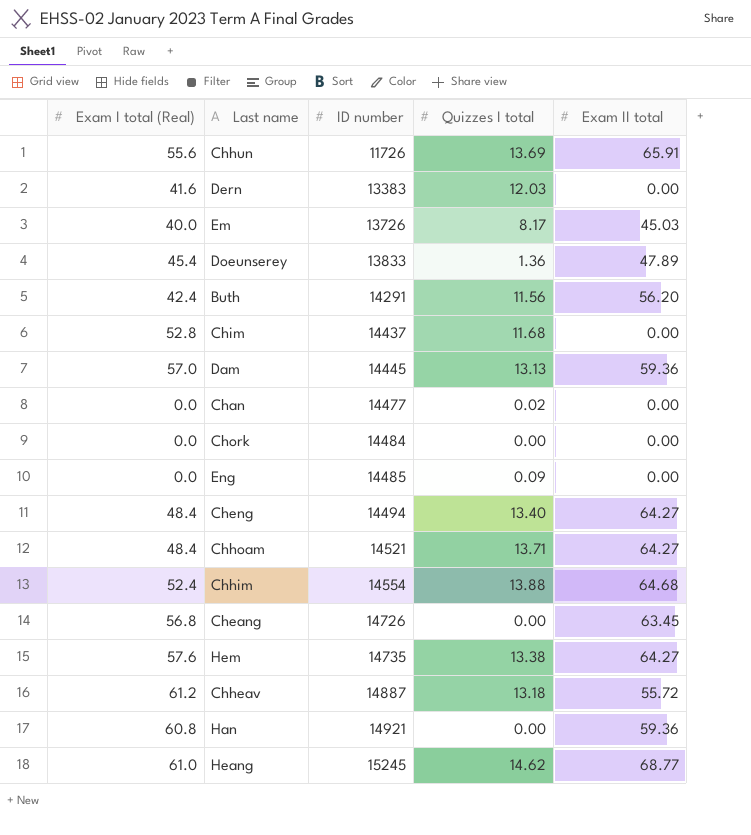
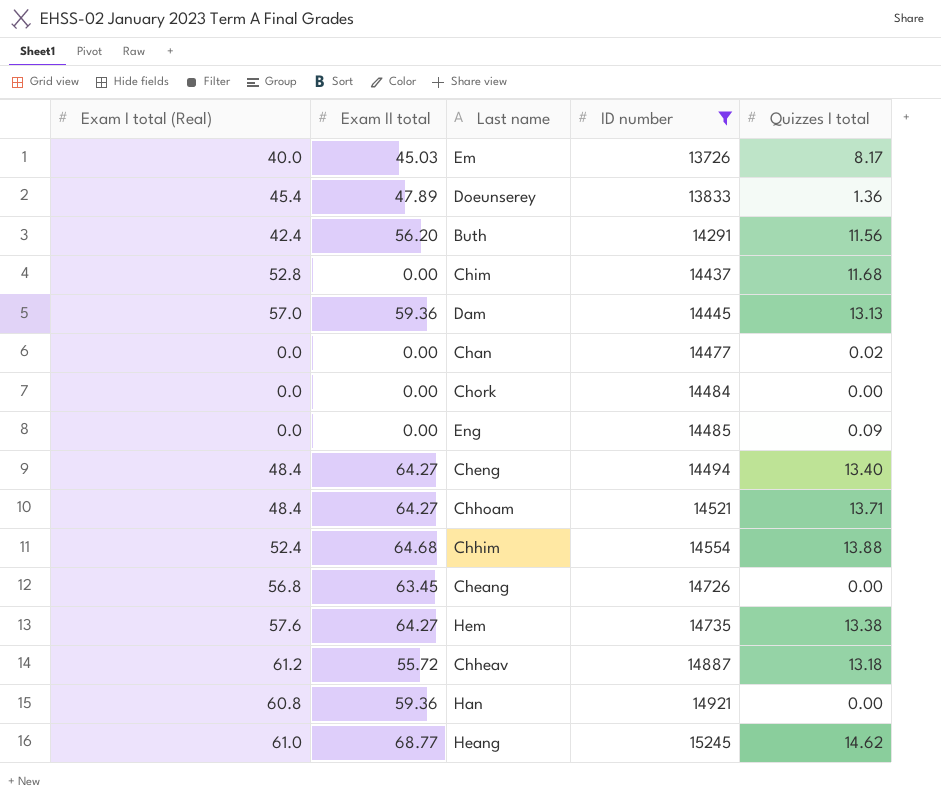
filter: none -> ID number >= 13726
column Exam II total | position: 5 -> 2

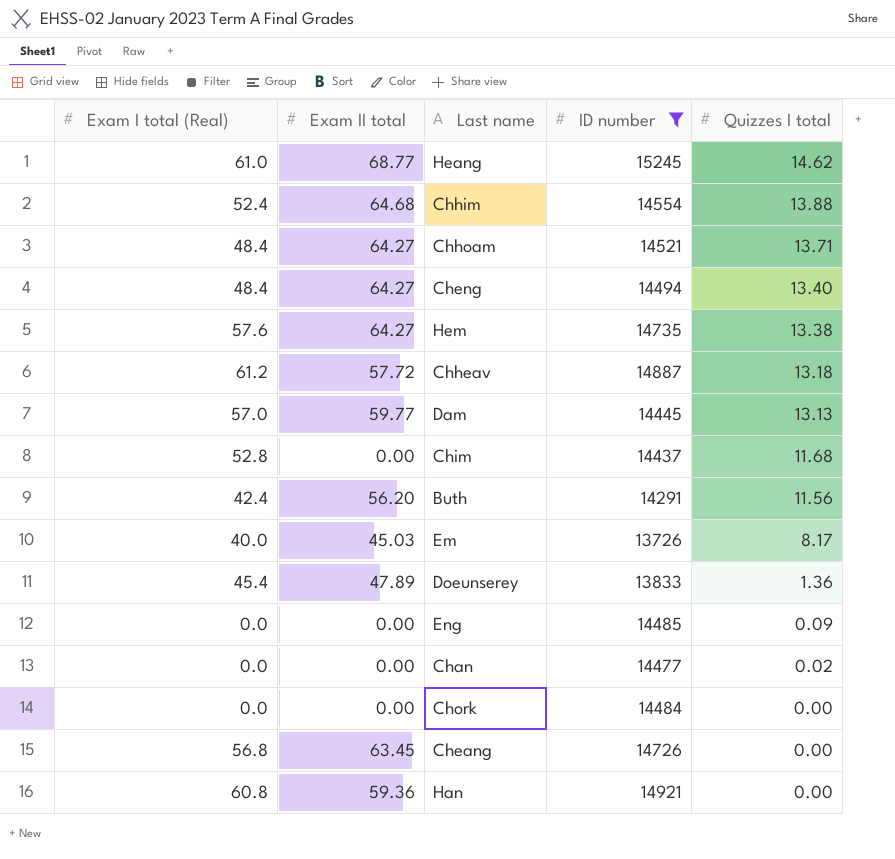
row order: ID number ascending -> Quizzes I total descending
Chheav | Exam II total: 55.72 -> 57.72
Dam | Exam II total: 59.36 -> 59.77

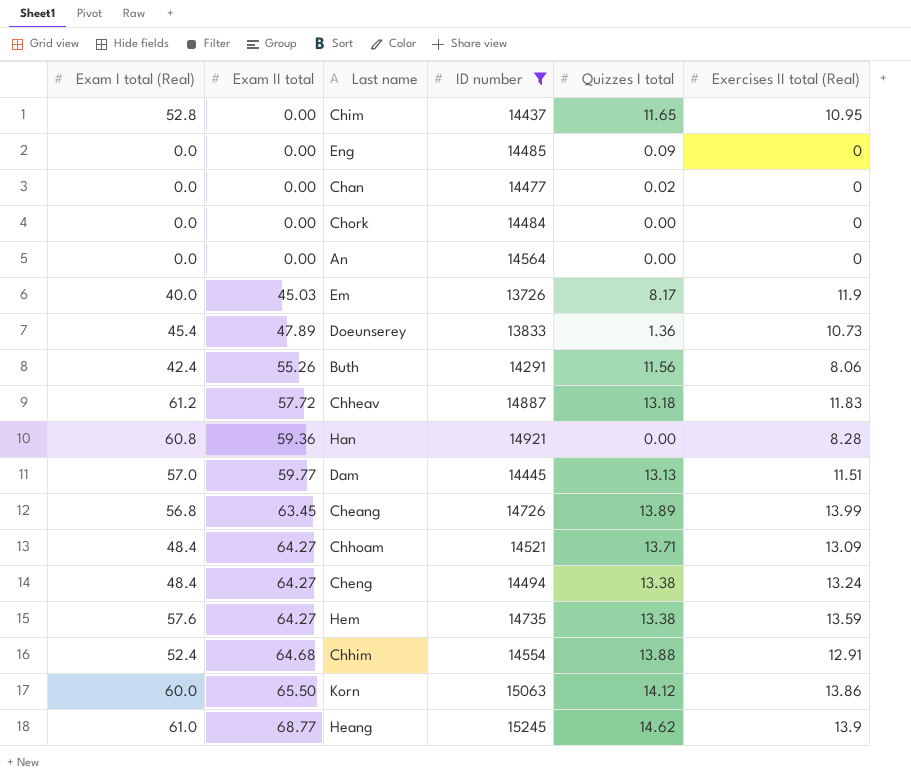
row order: Quizzes I total descending -> Exam II total ascending
column Exercises II total (Real) | position: none -> 6
Chim | Quizzes I total: 11.68 -> 11.65
row An: none -> 0.0 | 0.00 | 14564 | 0.00 | 0
Buth | Exam II total: 56.20 -> 55.26
Cheang | Quizzes I total: 0.00 -> 13.89
Cheng | Quizzes I total: 13.40 -> 13.38
row Korn: none -> 60.0 | 65.50 | 15063 | 14.12 | 13.86

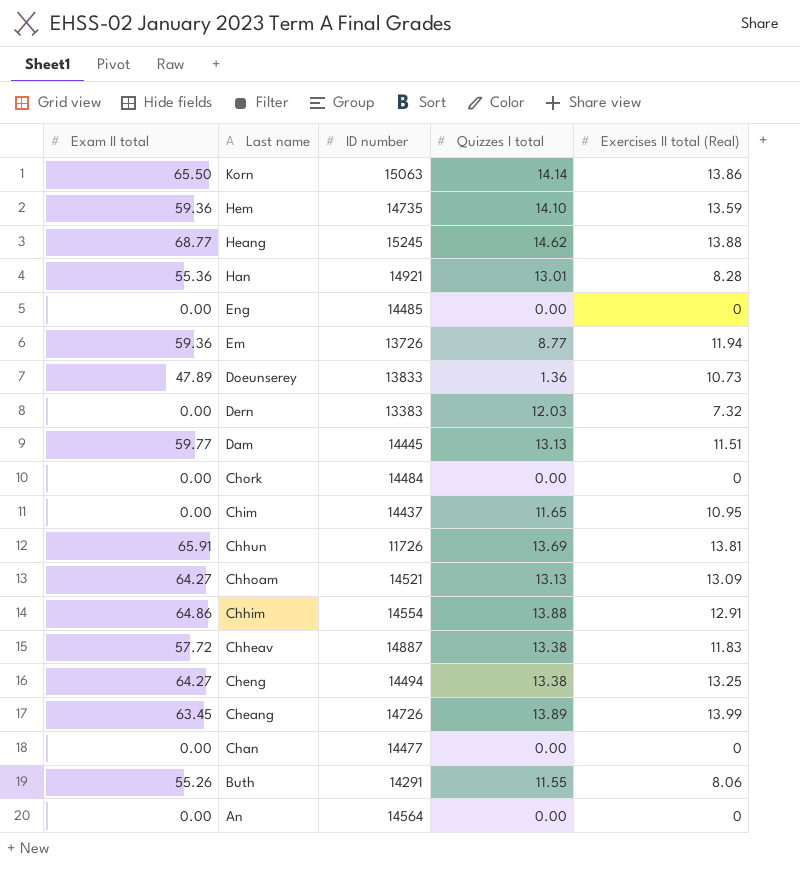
filter: ID number >= 13726 -> none
row order: Exam II total ascending -> Last name descending
column Exam I total (Real) | position: 1 -> none
Korn | Quizzes I total: 14.12 -> 14.14
Hem | Exam II total: 64.27 -> 59.36
Hem | Quizzes I total: 13.38 -> 14.10
Heang | Exercises II total (Real): 13.9 -> 13.88
Han | Exam II total: 59.36 -> 55.36
Han | Quizzes I total: 0.00 -> 13.01
Eng | Quizzes I total: 0.09 -> 0.00
Em | Exam II total: 45.03 -> 59.36
Em | Quizzes I total: 8.17 -> 8.77
Em | Exercises II total (Real): 11.9 -> 11.94
Chhoam | Quizzes I total: 13.71 -> 13.13
Chhim | Exam II total: 64.68 -> 64.86
Chheav | Quizzes I total: 13.18 -> 13.38
Cheng | Exercises II total (Real): 13.24 -> 13.25
Chan | Quizzes I total: 0.02 -> 0.00
Buth | Quizzes I total: 11.56 -> 11.55

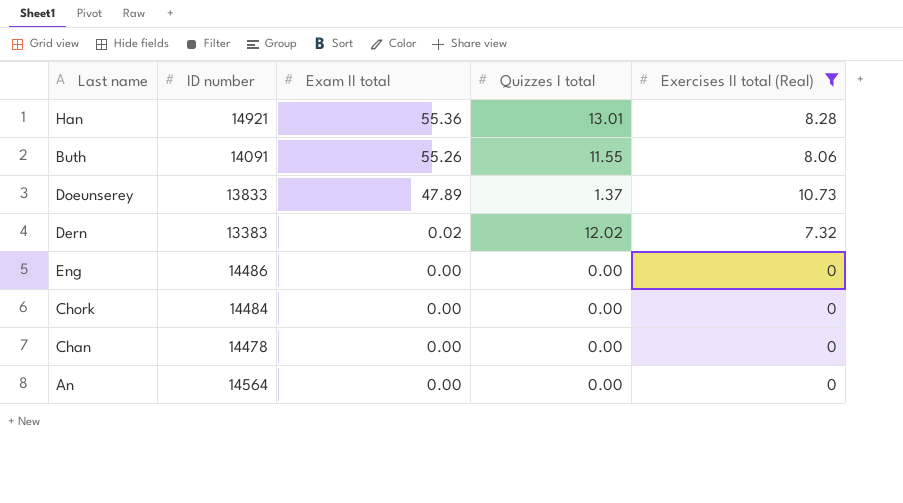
filter: none -> Exercises II total (Real) <= 10.73
row order: Last name descending -> Exam II total descending
column Exam II total | position: 1 -> 3
Buth | ID number: 14291 -> 14091
Doeunserey | Quizzes I total: 1.36 -> 1.37
Dern | Exam II total: 0.00 -> 0.02
Dern | Quizzes I total: 12.03 -> 12.02
Eng | ID number: 14485 -> 14486
Chan | ID number: 14477 -> 14478

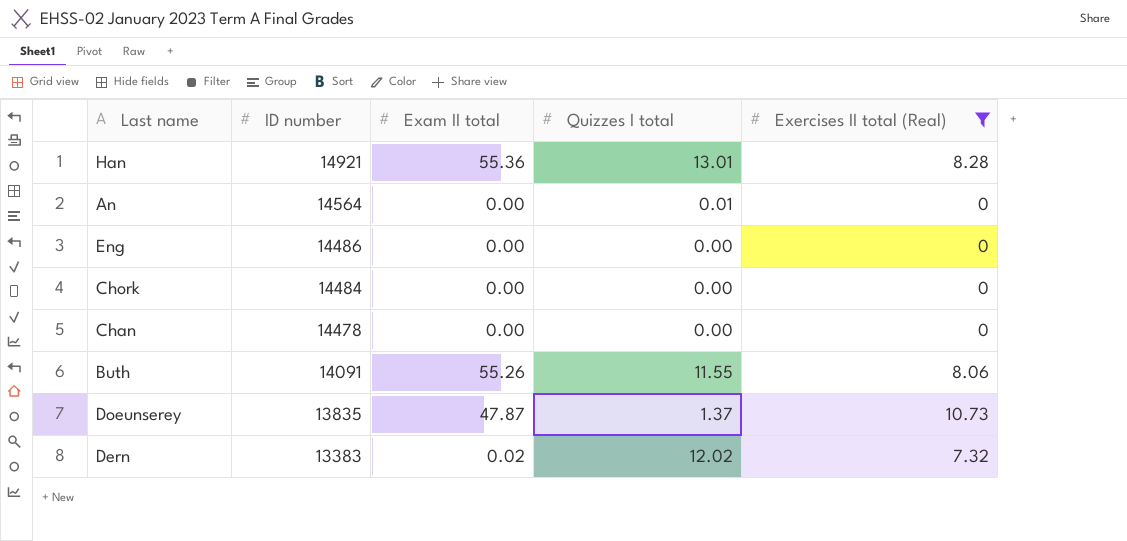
row order: Exam II total descending -> ID number descending
An | Quizzes I total: 0.00 -> 0.01
Doeunserey | ID number: 13833 -> 13835
Doeunserey | Exam II total: 47.89 -> 47.87

